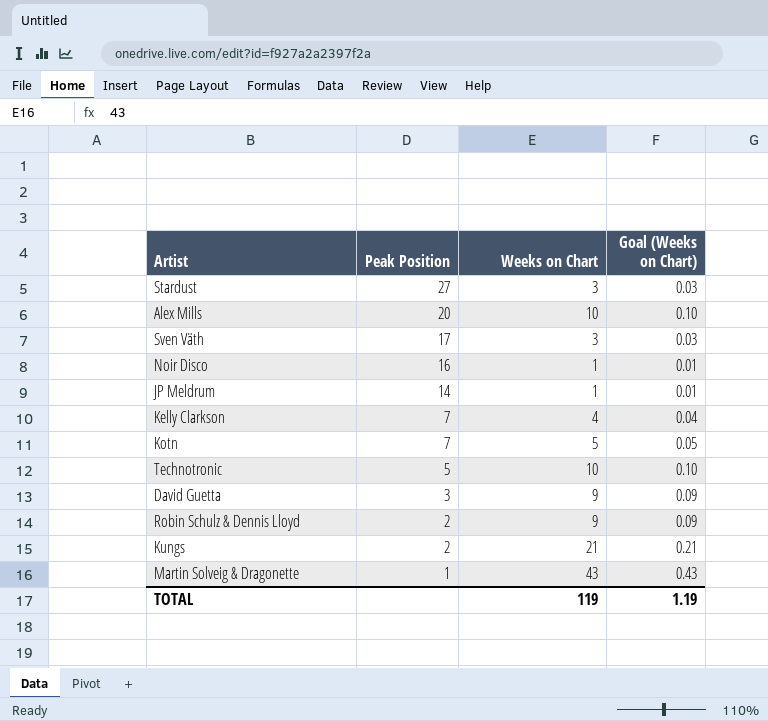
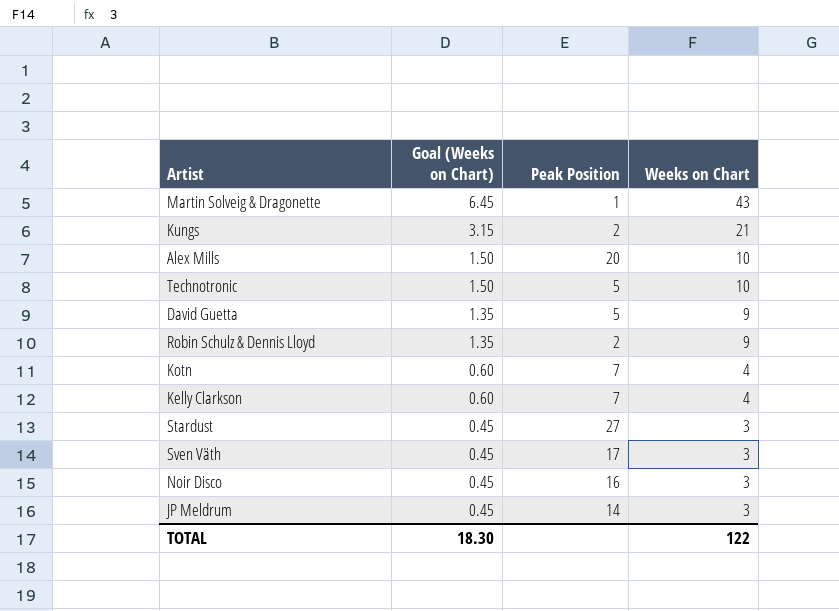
row order: Peak Position descending -> Goal (Weeks on Chart) descending
column Goal (Weeks on Chart) | formula: [Weeks on Chart] * 0.01 -> [Weeks on Chart] * 0.15
column Goal (Weeks on Chart) | position: 4 -> 2
David Guetta | Peak Position: 3 -> 5
Kotn | Weeks on Chart: 5 -> 4
Noir Disco | Weeks on Chart: 1 -> 3
JP Meldrum | Weeks on Chart: 1 -> 3
TOTAL | Goal (Weeks on Chart): 1.19 -> 18.30
TOTAL | Weeks on Chart: 119 -> 122

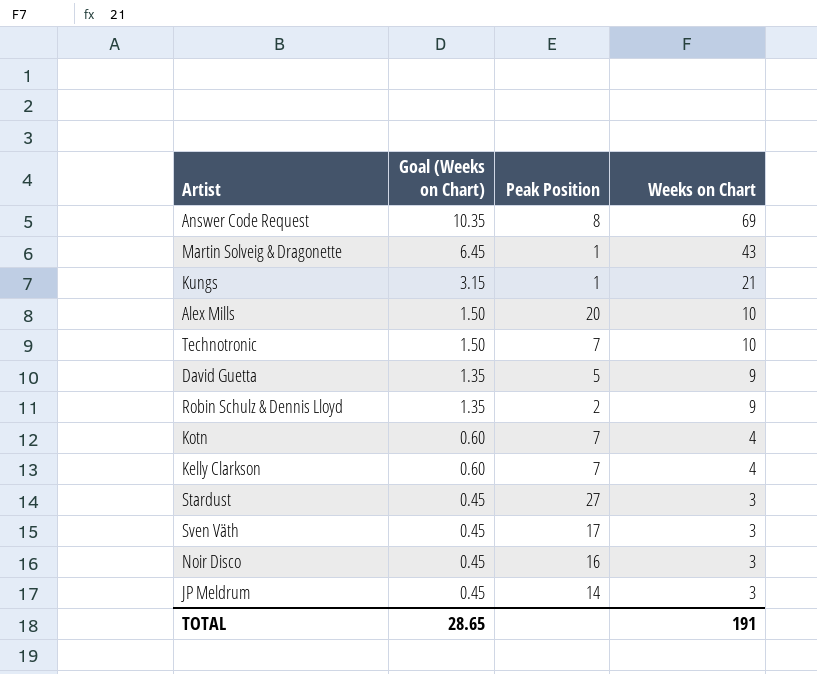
row Answer Code Request: none -> 10.35 | 8 | 69
Kungs | Peak Position: 2 -> 1
Technotronic | Peak Position: 5 -> 7
TOTAL | Goal (Weeks on Chart): 18.30 -> 28.65
TOTAL | Weeks on Chart: 122 -> 191

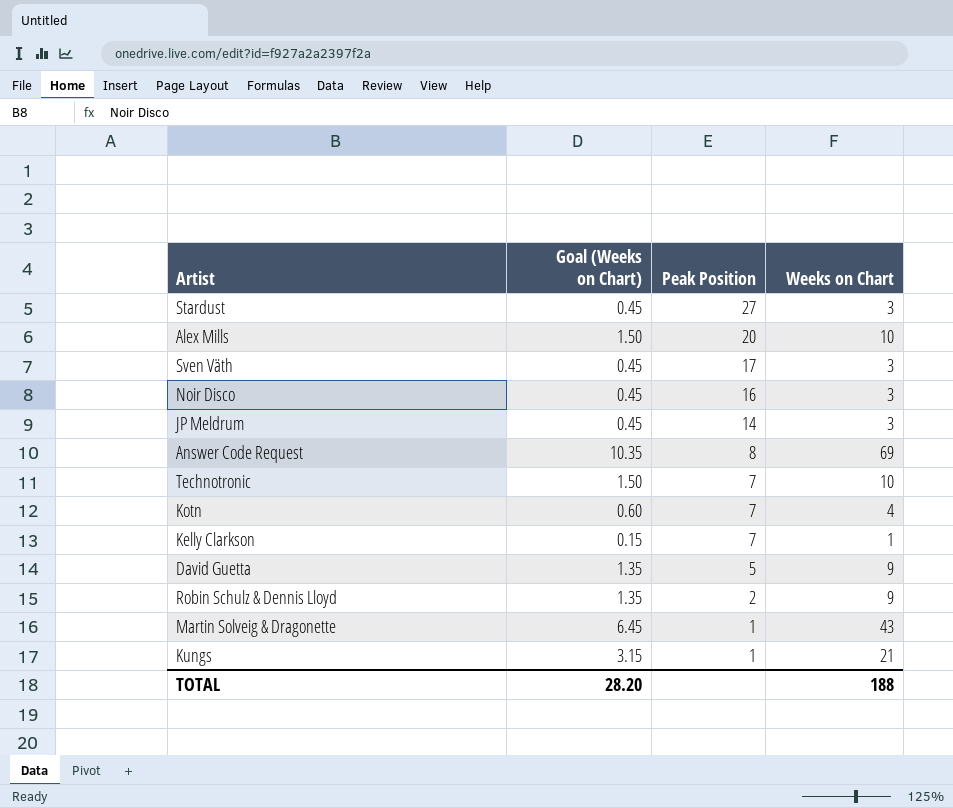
row order: Goal (Weeks on Chart) descending -> Peak Position descending
Kelly Clarkson | Goal (Weeks on Chart): 0.60 -> 0.15
Kelly Clarkson | Weeks on Chart: 4 -> 1
TOTAL | Goal (Weeks on Chart): 28.65 -> 28.20
TOTAL | Weeks on Chart: 191 -> 188

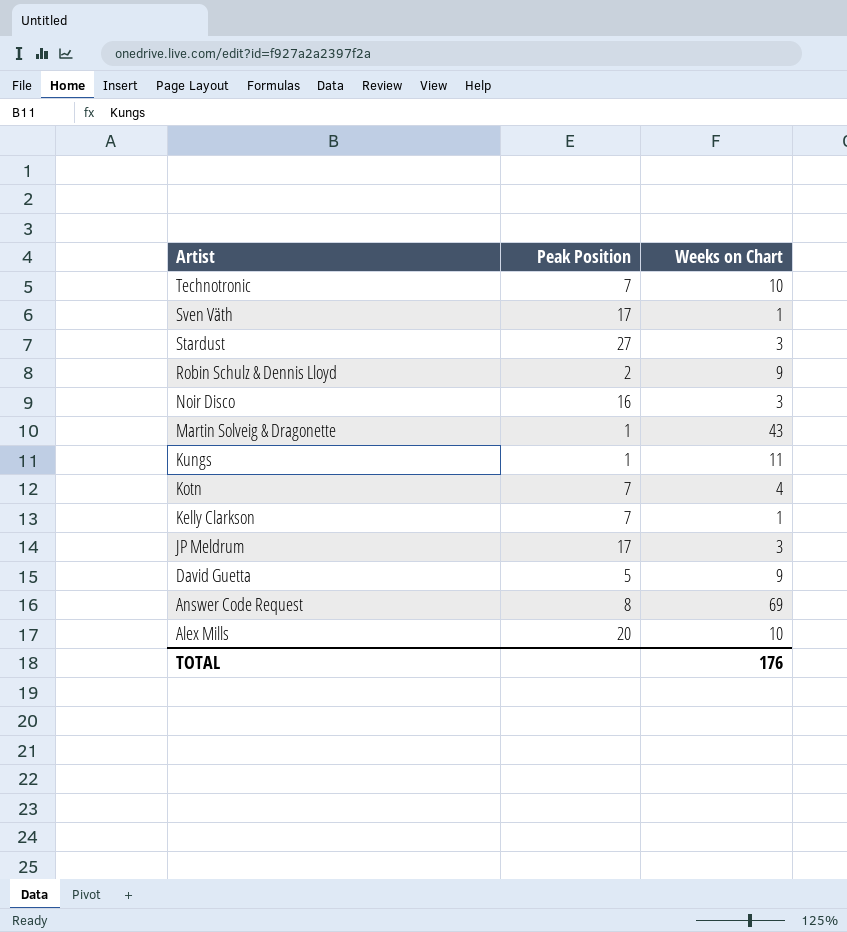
row order: Peak Position descending -> Artist descending
column Goal (Weeks on Chart) | formula: [Weeks on Chart] * 0.15 -> none
Sven Väth | Weeks on Chart: 3 -> 1
Kungs | Weeks on Chart: 21 -> 11
JP Meldrum | Peak Position: 14 -> 17
TOTAL | Weeks on Chart: 188 -> 176

